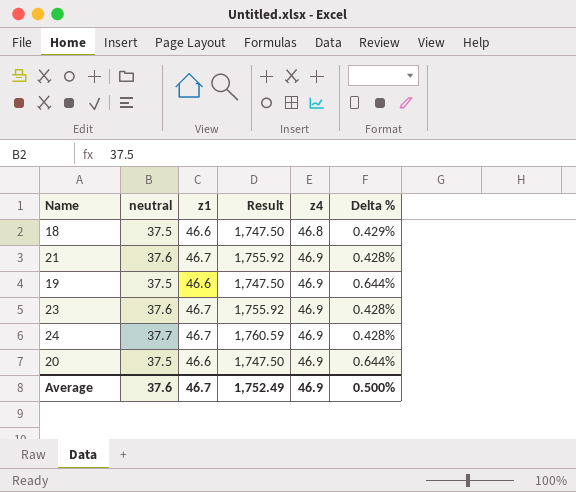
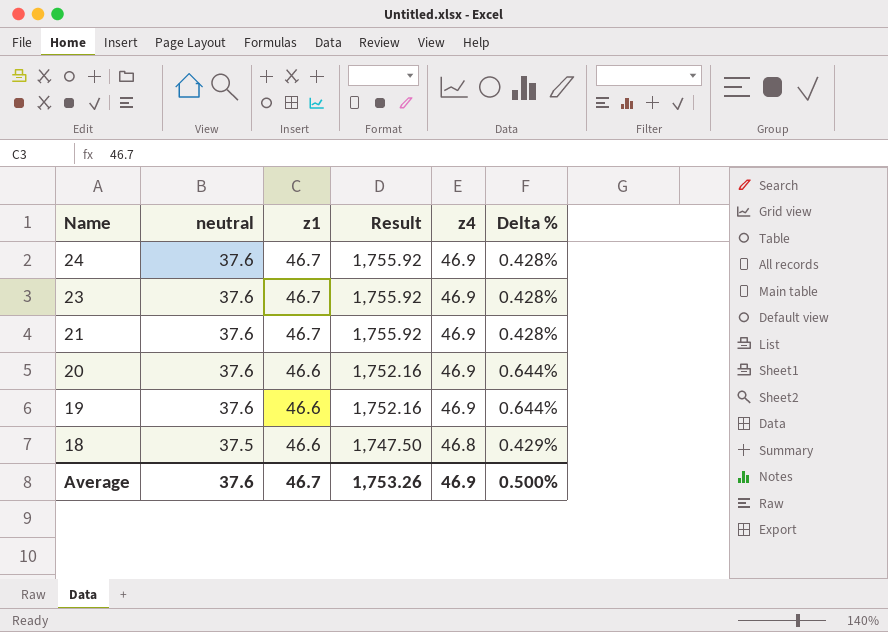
row order: z4 ascending -> Name descending
24 | neutral: 37.7 -> 37.6
24 | Result: 1,760.59 -> 1,755.92
20 | neutral: 37.5 -> 37.6
20 | Result: 1,747.50 -> 1,752.16
19 | neutral: 37.5 -> 37.6
19 | Result: 1,747.50 -> 1,752.16
Average | Result: 1,752.49 -> 1,753.26

